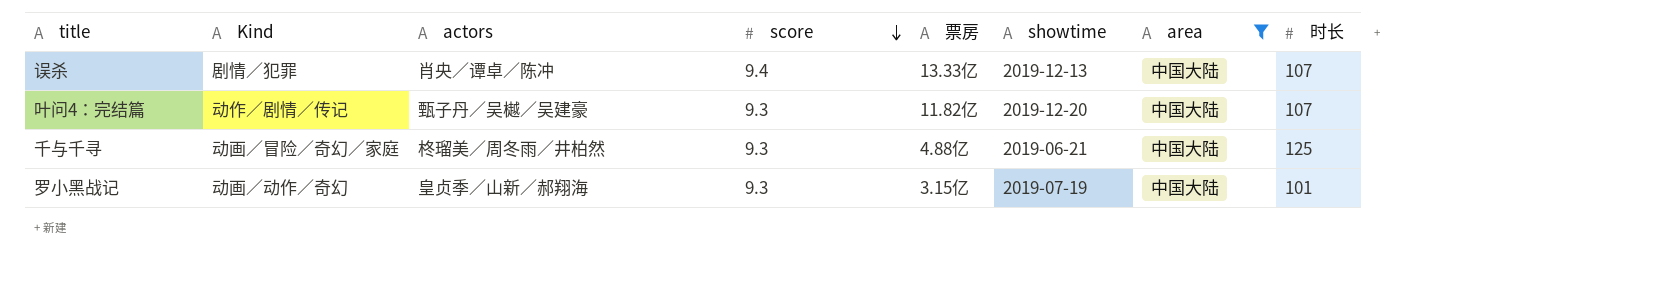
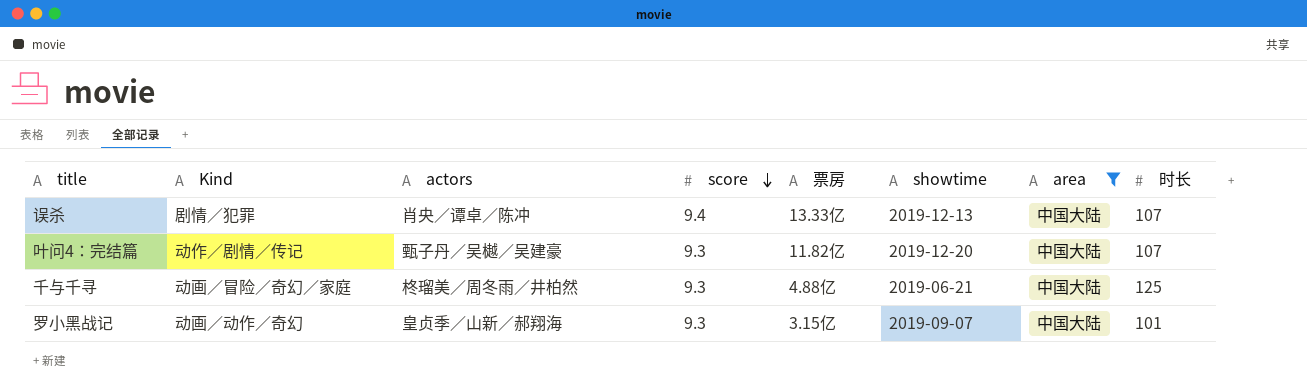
罗小黑战记 | showtime: 2019-07-19 -> 2019-09-07

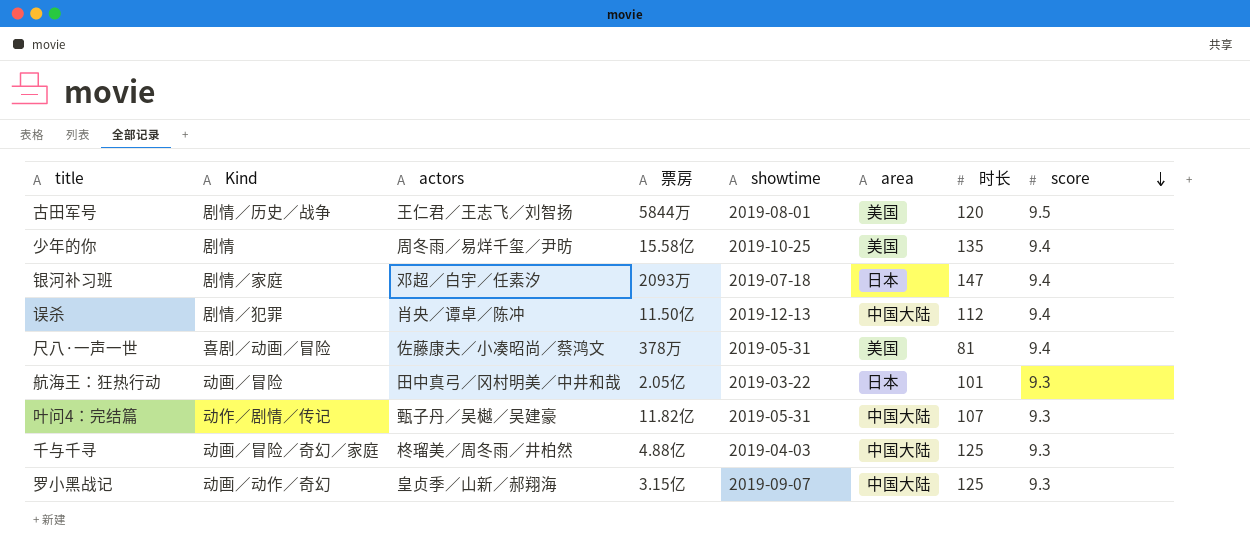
filter: area = 中国大陆 -> none
column score | position: 4 -> 8
误杀 | 票房: 13.33亿 -> 11.50亿
误杀 | 时长: 107 -> 112
叶问4：完结篇 | showtime: 2019-12-20 -> 2019-05-31
千与千寻 | showtime: 2019-06-21 -> 2019-04-03
罗小黑战记 | 时长: 101 -> 125

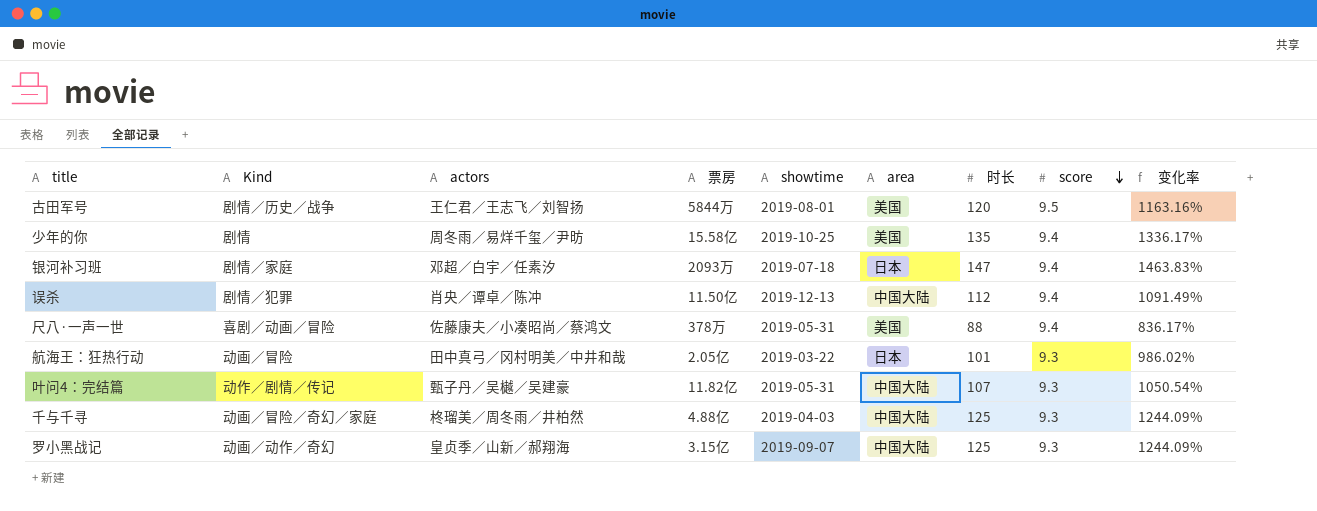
column 变化率 | formula: none -> ([时长] - [score]) / [score]
尺八·一声一世 | 时长: 81 -> 88

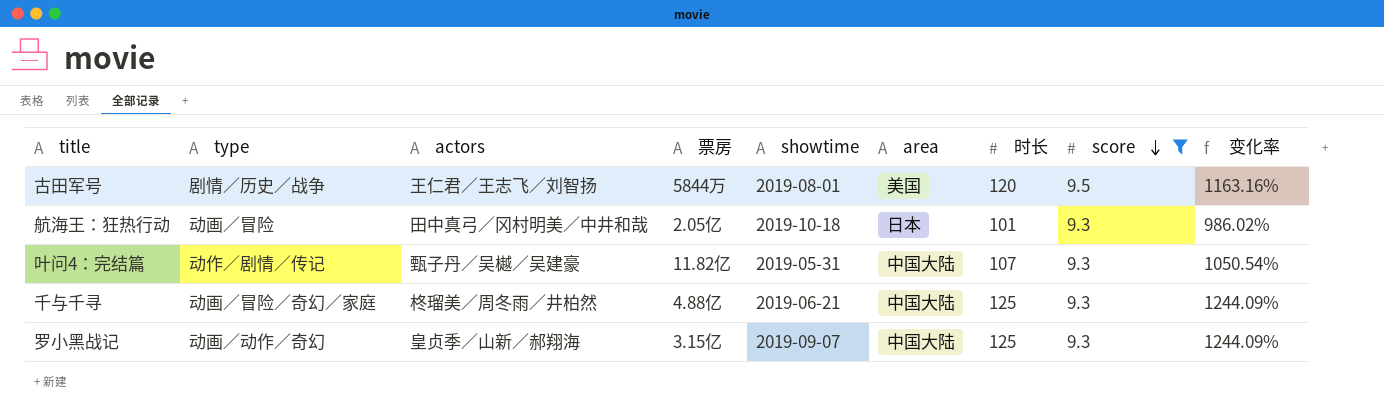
filter: none -> score != 9.4
column name: Kind -> type
航海王：狂热行动 | showtime: 2019-03-22 -> 2019-10-18
千与千寻 | showtime: 2019-04-03 -> 2019-06-21

